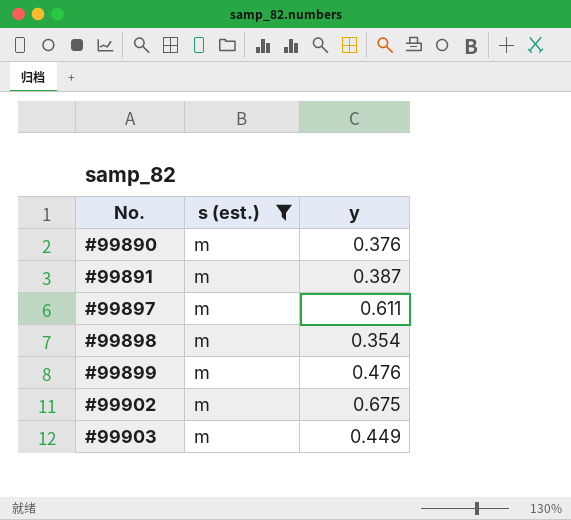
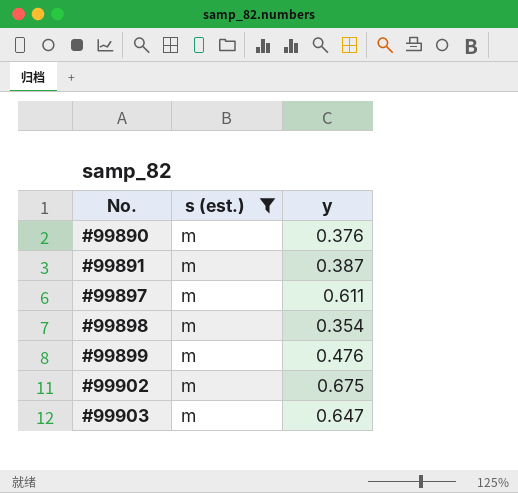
#99903 | y: 0.449 -> 0.647

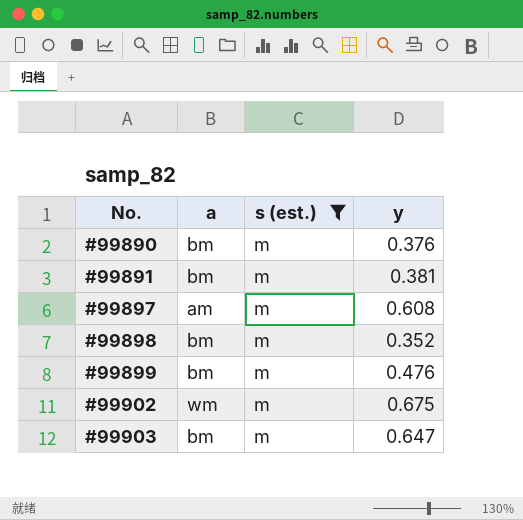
column a | position: none -> 2
#99891 | y: 0.387 -> 0.381
#99897 | y: 0.611 -> 0.608
#99898 | y: 0.354 -> 0.352

